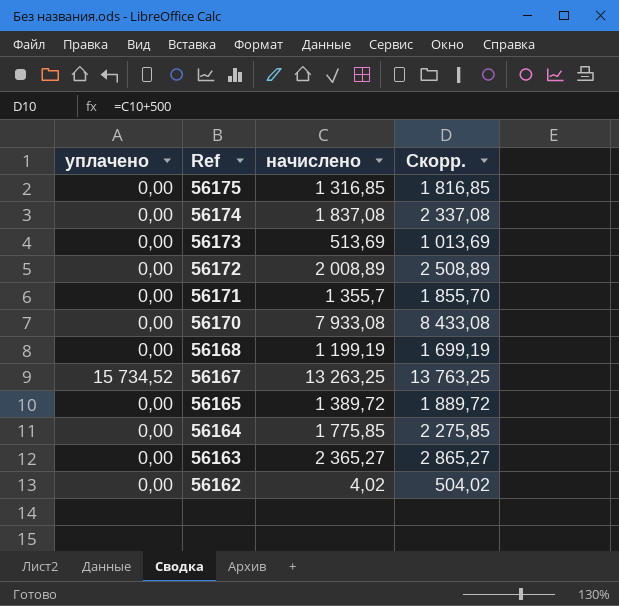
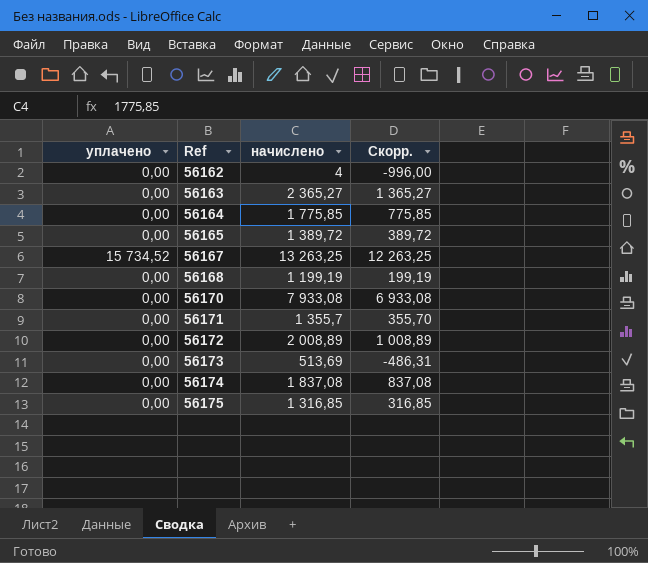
row order: Ref descending -> Ref ascending
column Скорр. | formula: [начислено] + 500 -> [начислено] - 1000
56162 | начислено: 4,02 -> 4

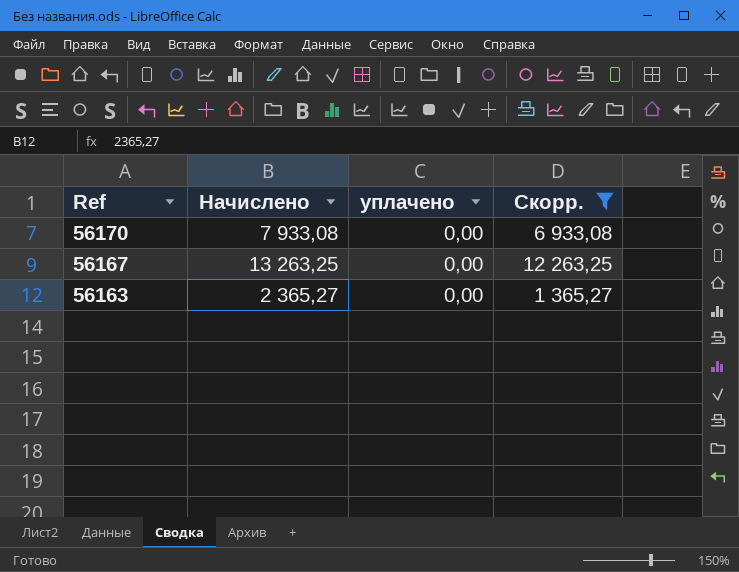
filter: none -> Скорр. >= 1 365,27
row order: Ref ascending -> Ref descending
column name: начислено -> Начислено
column уплачено | position: 1 -> 3
56167 | уплачено: 15 734,52 -> 0,00

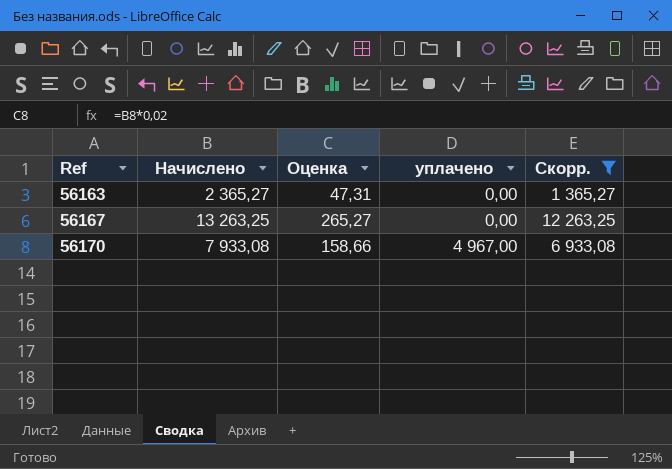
row order: Ref descending -> Ref ascending
column Оценка | formula: none -> [Начислено] * 0,02
56170 | уплачено: 0,00 -> 4 967,00

